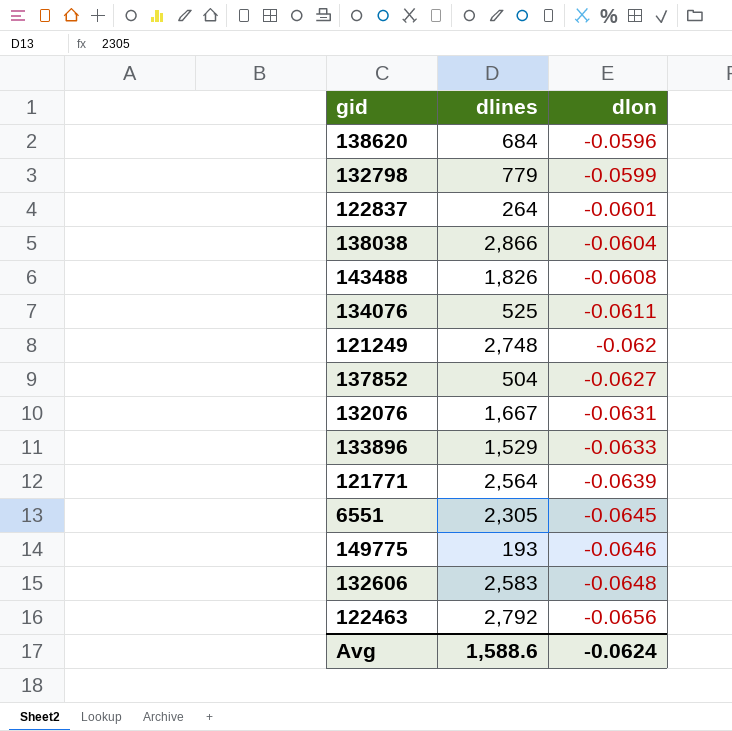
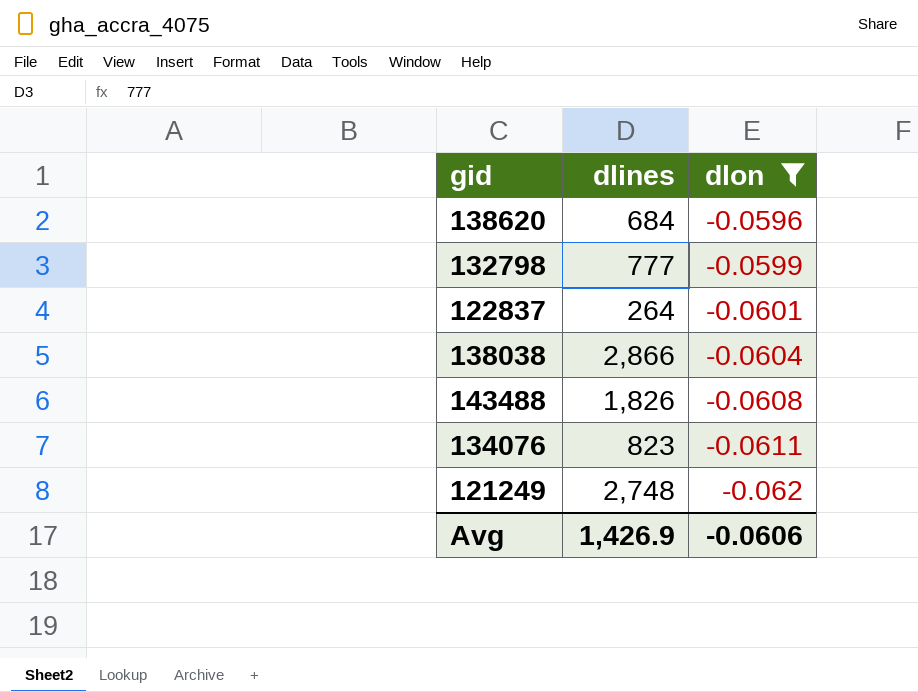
filter: none -> dlon >= -0.062
132798 | dlines: 779 -> 777
134076 | dlines: 525 -> 823
Avg | dlines: 1,588.6 -> 1,426.9
Avg | dlon: -0.0624 -> -0.0606

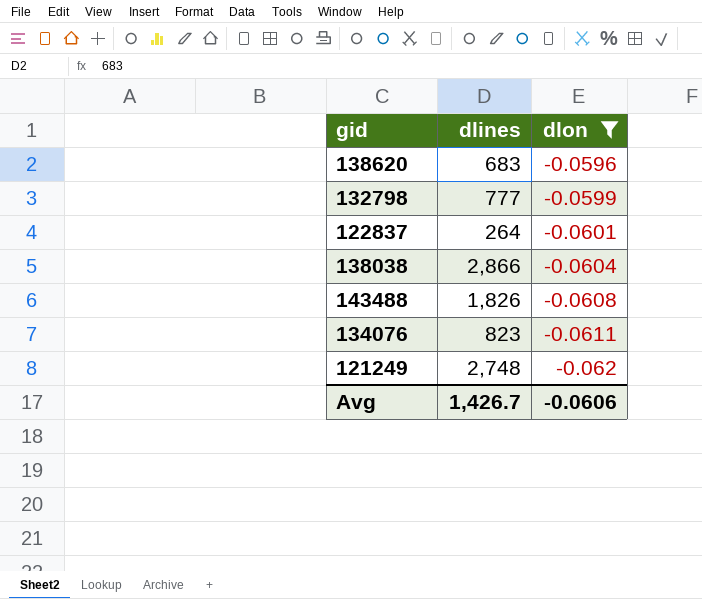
138620 | dlines: 684 -> 683
Avg | dlines: 1,426.9 -> 1,426.7

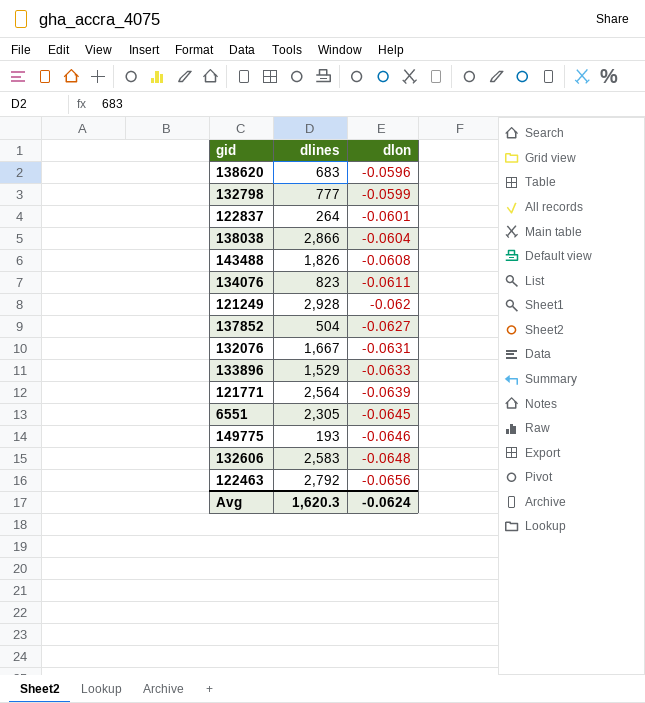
filter: dlon >= -0.062 -> none
121249 | dlines: 2,748 -> 2,928
Avg | dlines: 1,426.7 -> 1,620.3
Avg | dlon: -0.0606 -> -0.0624

